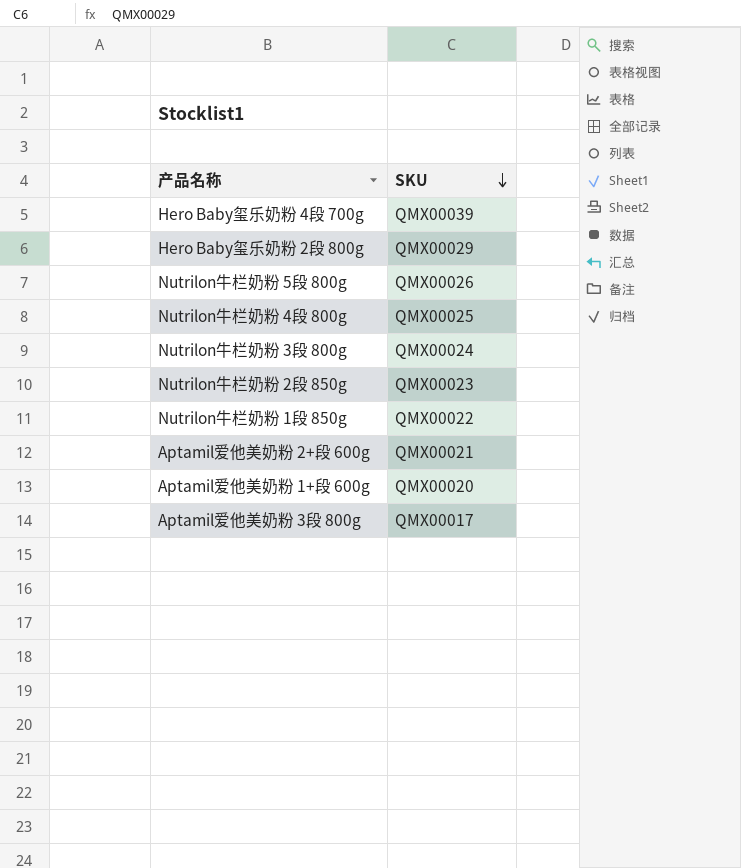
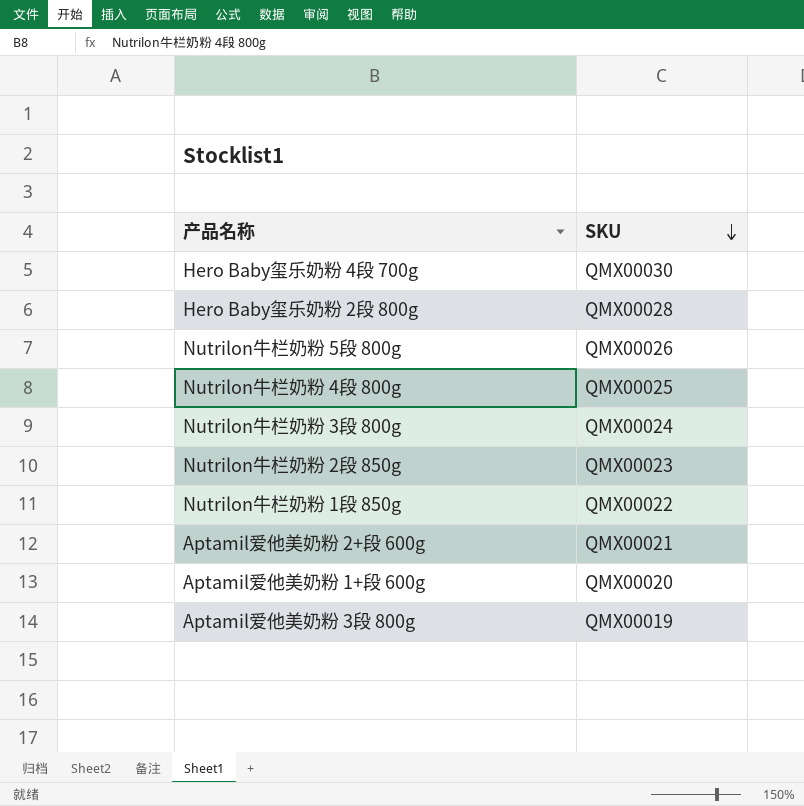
Hero Baby玺乐奶粉 4段 700g | SKU: QMX00039 -> QMX00030
Hero Baby玺乐奶粉 2段 800g | SKU: QMX00029 -> QMX00028
Aptamil爱他美奶粉 3段 800g | SKU: QMX00017 -> QMX00019

